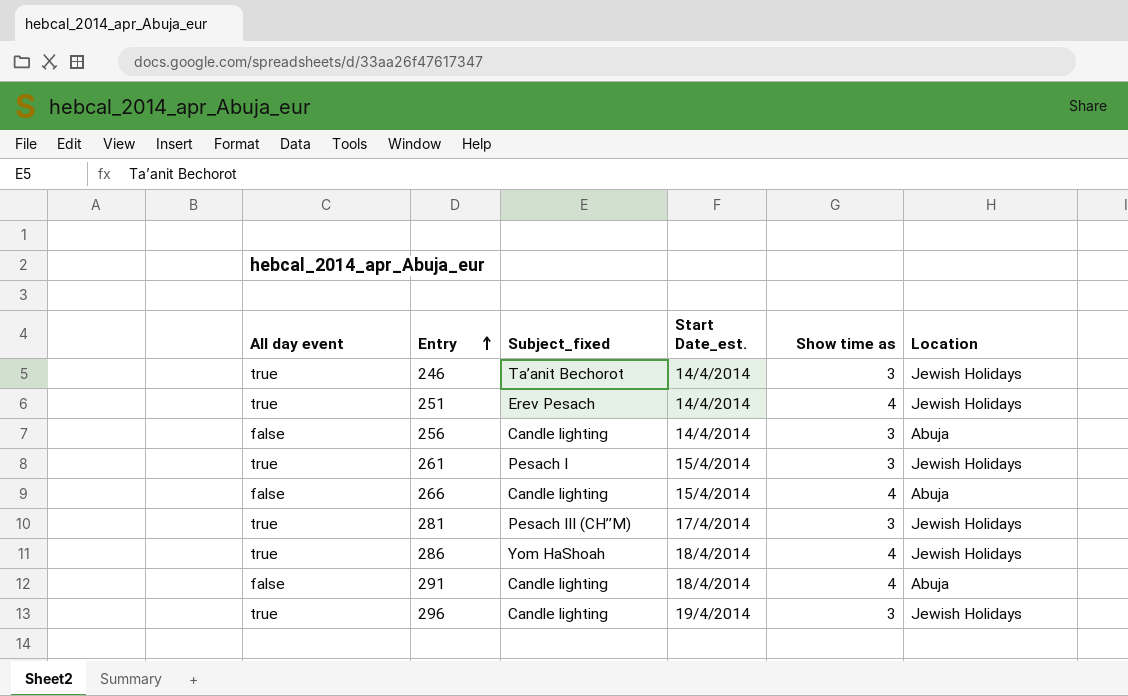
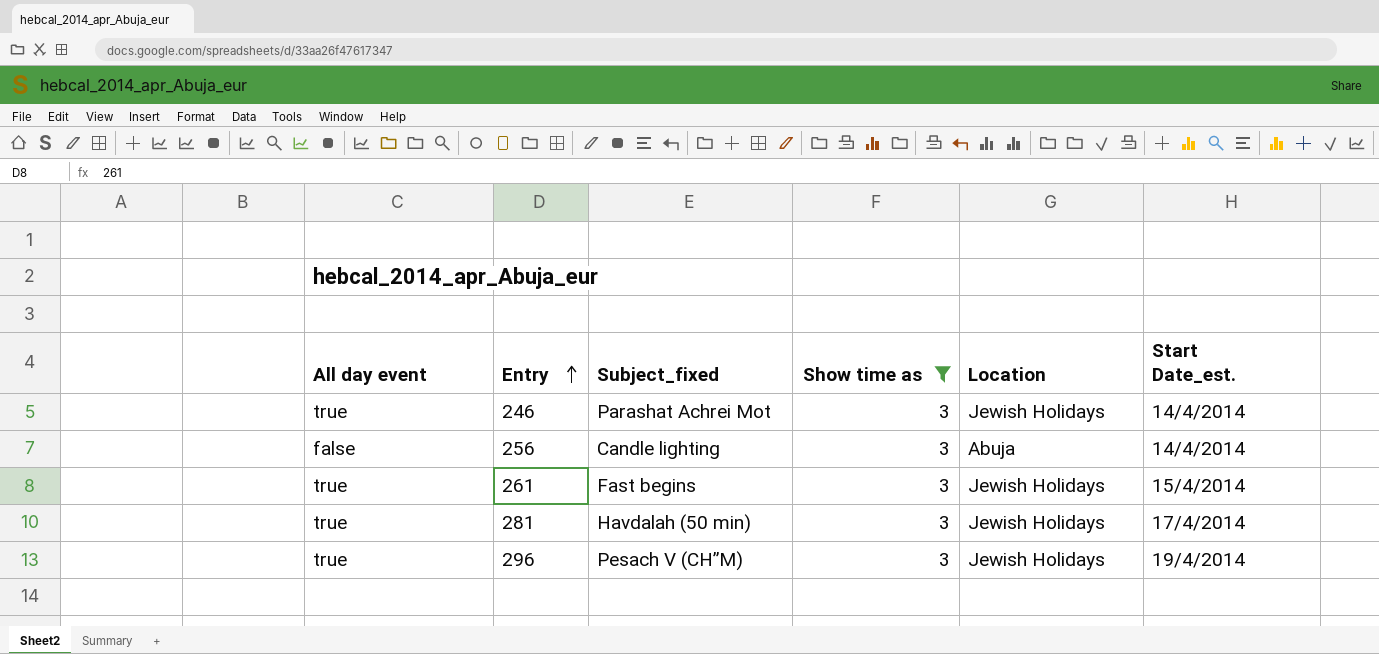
filter: none -> Show time as = 3
column Start Date_est. | position: 4 -> 6
246 | Subject_fixed: Ta’anit Bechorot -> Parashat Achrei Mot
261 | Subject_fixed: Pesach I -> Fast begins
281 | Subject_fixed: Pesach III (CH’’M) -> Havdalah (50 min)
296 | Subject_fixed: Candle lighting -> Pesach V (CH’’M)

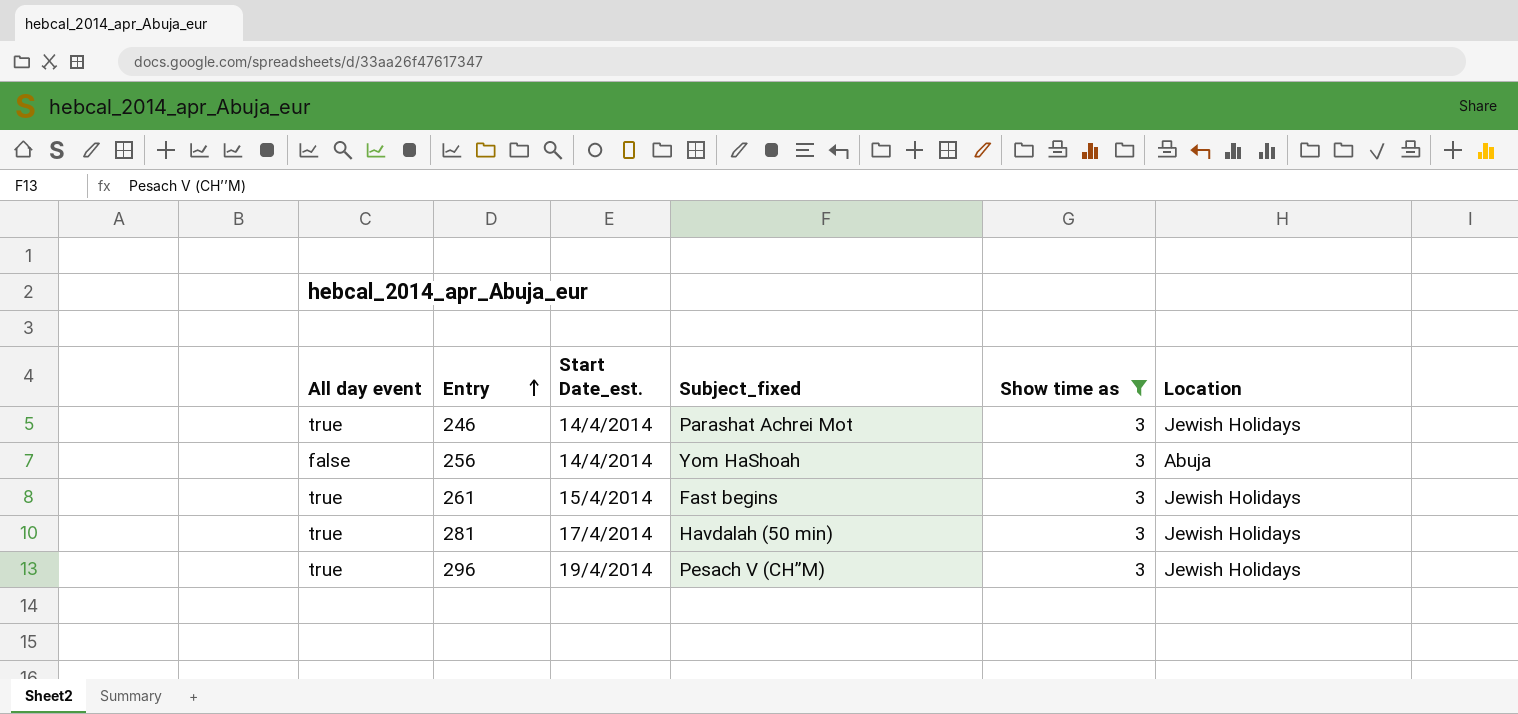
column Start Date_est. | position: 6 -> 3
256 | Subject_fixed: Candle lighting -> Yom HaShoah

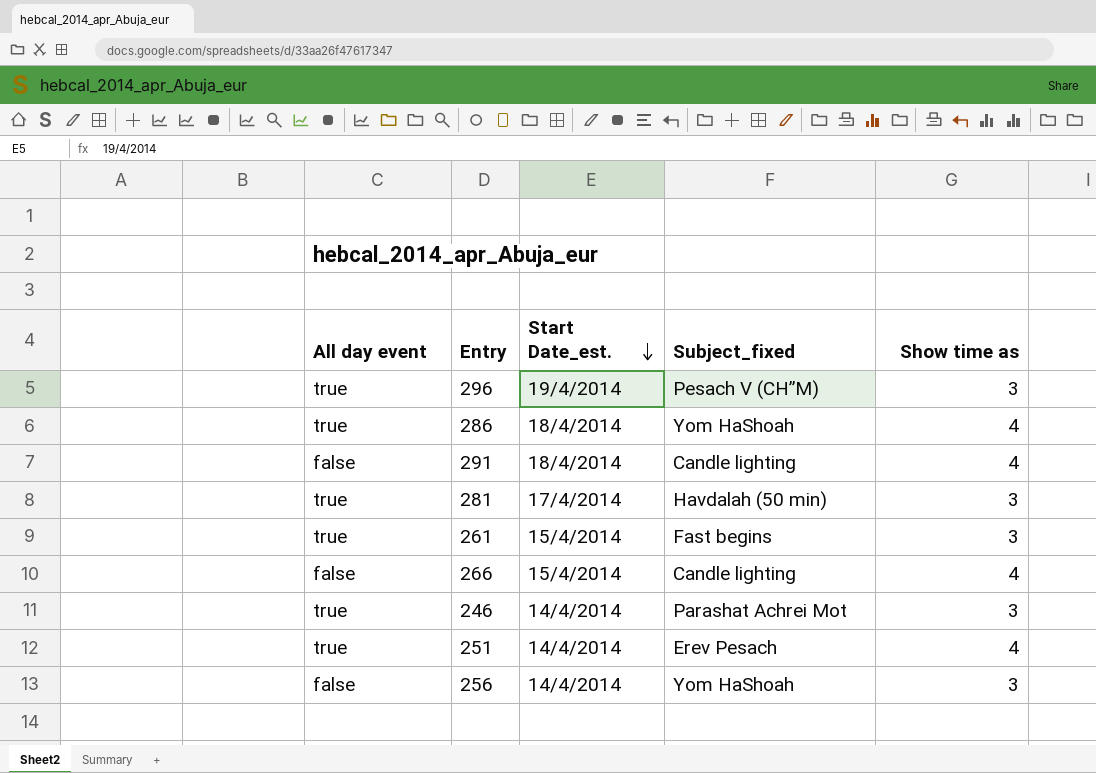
filter: Show time as = 3 -> none
row order: Entry ascending -> Start Date_est. descending
column Location | position: 6 -> none

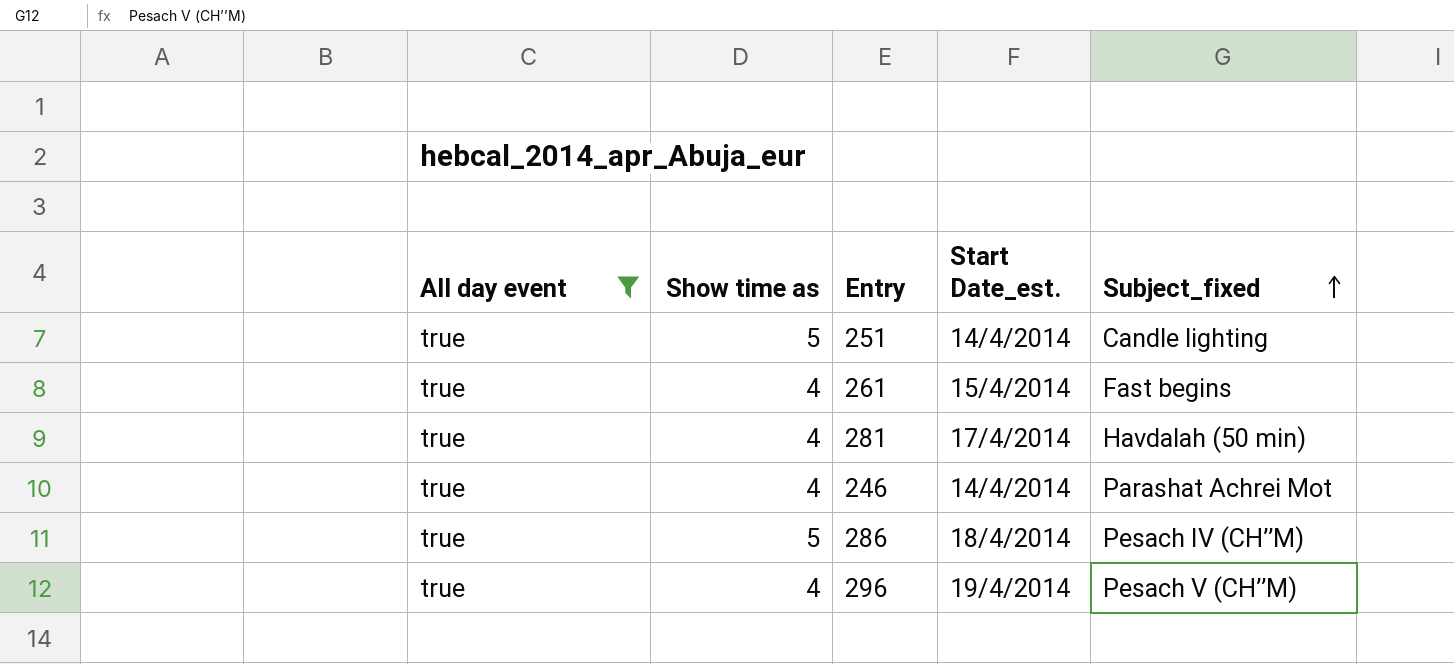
filter: none -> All day event = true
row order: Start Date_est. descending -> Subject_fixed ascending
column Show time as | position: 5 -> 2
251 | Show time as: 4 -> 5
251 | Subject_fixed: Erev Pesach -> Candle lighting
261 | Show time as: 3 -> 4
281 | Show time as: 3 -> 4
246 | Show time as: 3 -> 4
286 | Show time as: 4 -> 5
286 | Subject_fixed: Yom HaShoah -> Pesach IV (CH’’M)
296 | Show time as: 3 -> 4

